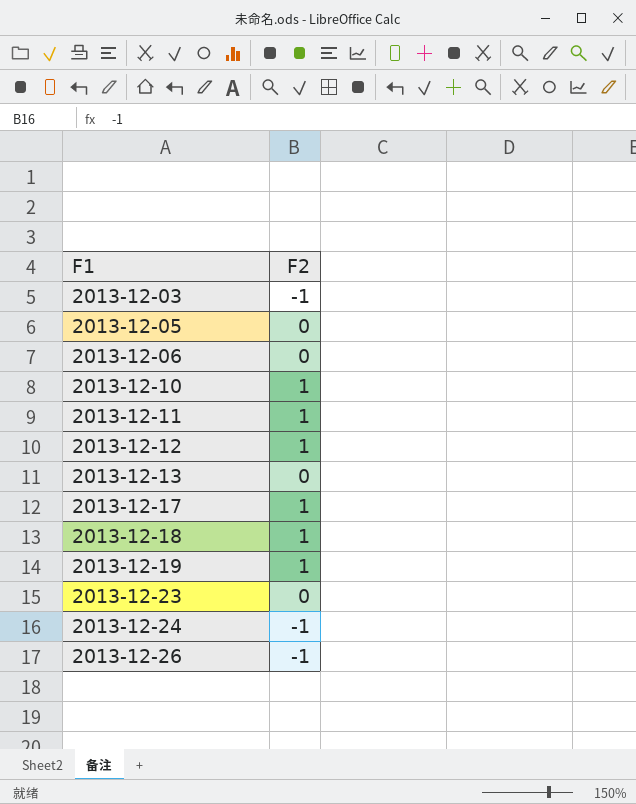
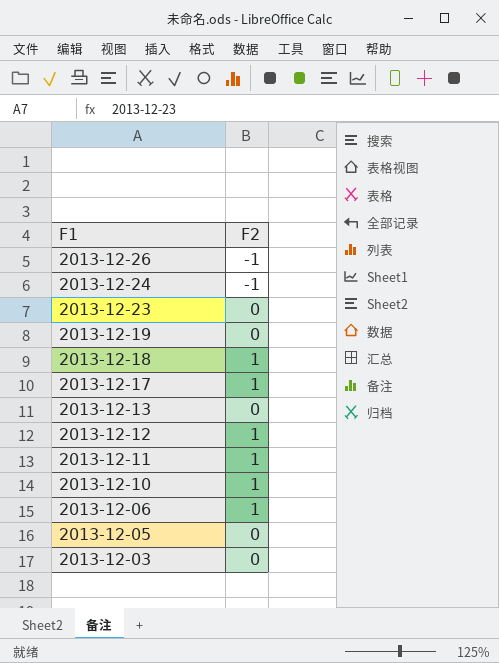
row order: F1 ascending -> F1 descending
2013-12-19 | F2: 1 -> 0
2013-12-06 | F2: 0 -> 1
2013-12-03 | F2: -1 -> 0

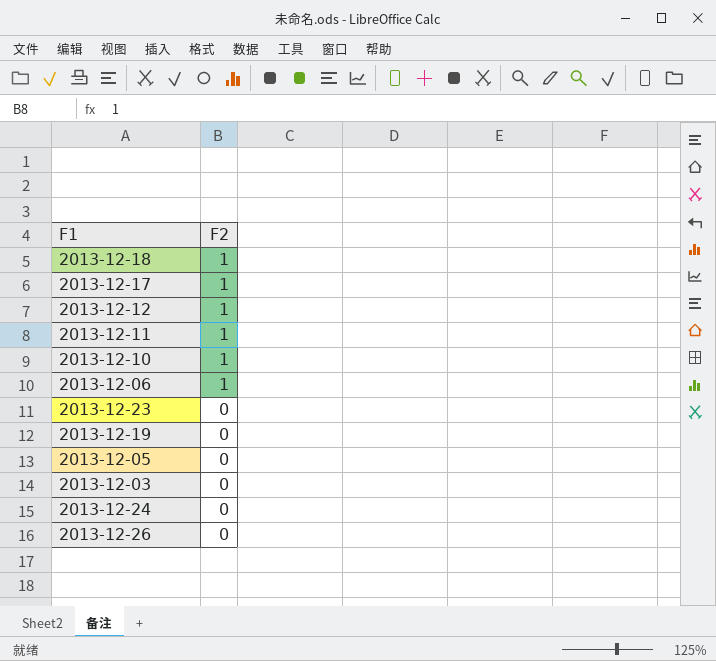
row order: F1 descending -> F2 descending
row 2013-12-13: 0 -> none
2013-12-24 | F2: -1 -> 0
2013-12-26 | F2: -1 -> 0

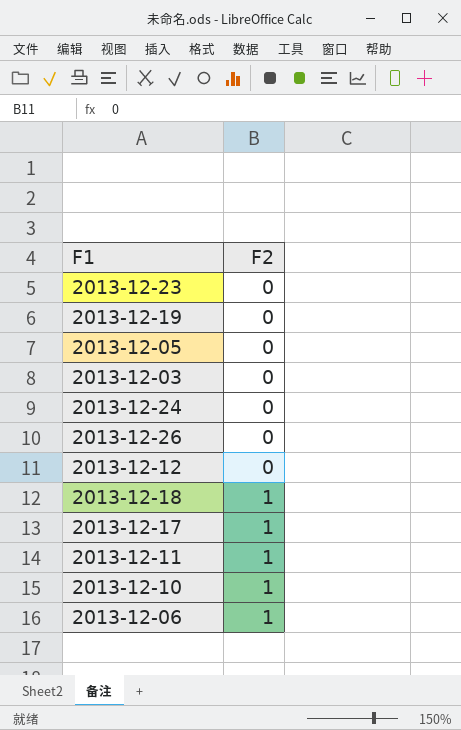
row order: F2 descending -> F2 ascending
2013-12-12 | F2: 1 -> 0

